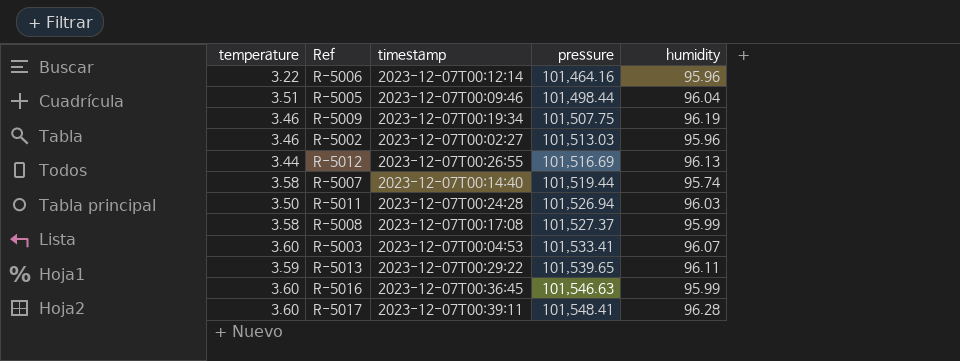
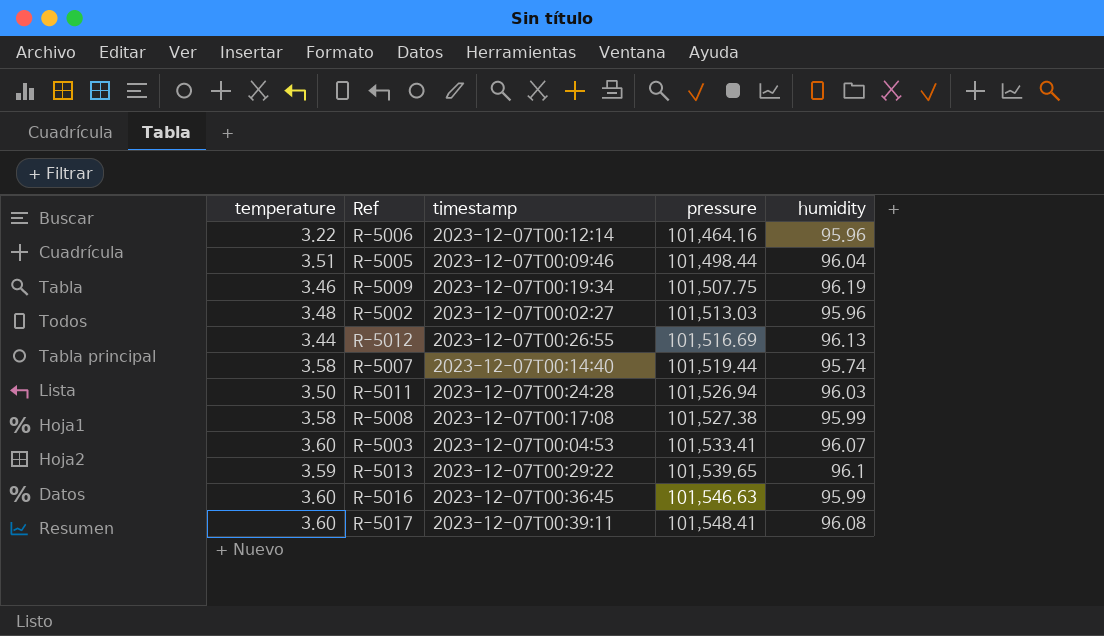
R-5002 | temperature: 3.46 -> 3.48
R-5008 | pressure: 101,527.37 -> 101,527.38
R-5013 | humidity: 96.11 -> 96.1
R-5017 | humidity: 96.28 -> 96.08

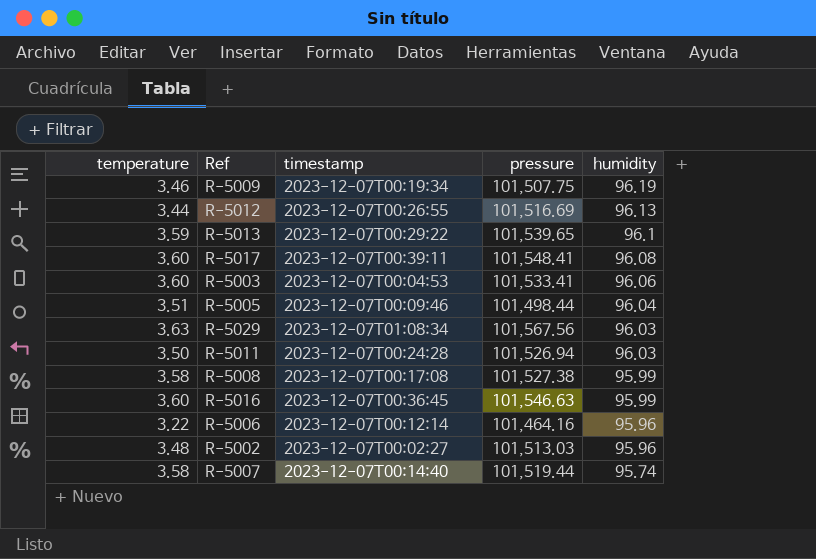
row order: pressure ascending -> humidity descending
R-5003 | humidity: 96.07 -> 96.06
row R-5029: none -> 3.63 | 2023-12-07T01:08:34 | 101,567.56 | 96.03

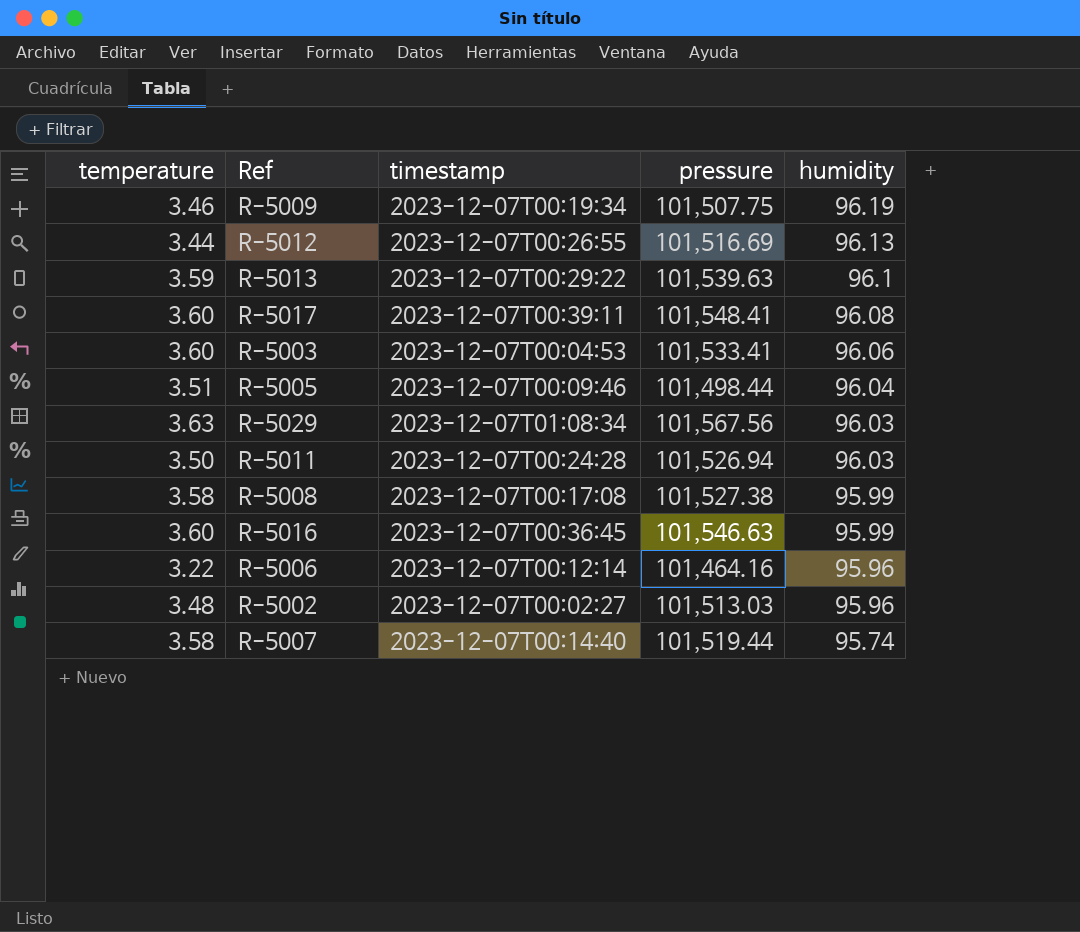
R-5013 | pressure: 101,539.65 -> 101,539.63

